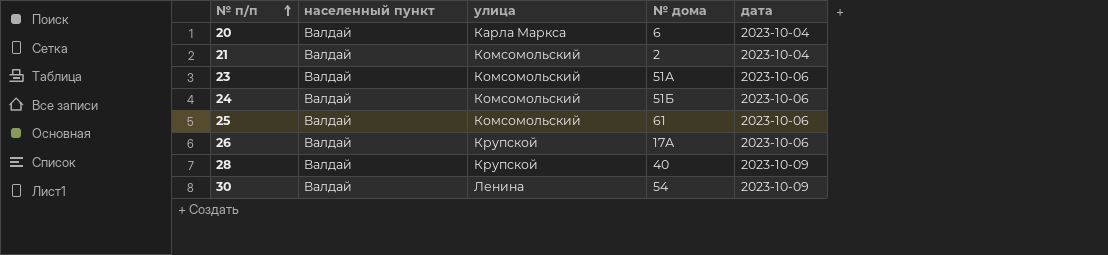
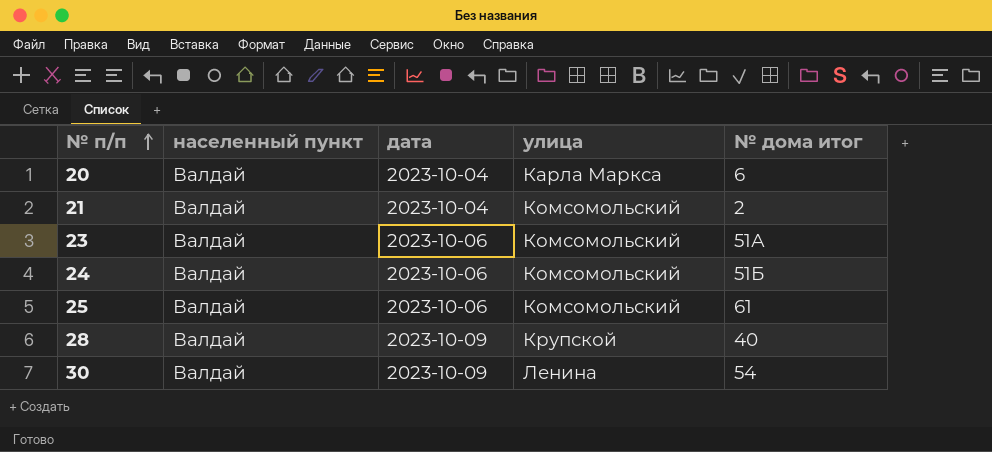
column дата | position: 5 -> 3
column name: № дома -> № дома итог
row 26: Валдай | Крупской | 17А | 2023-10-06 -> none

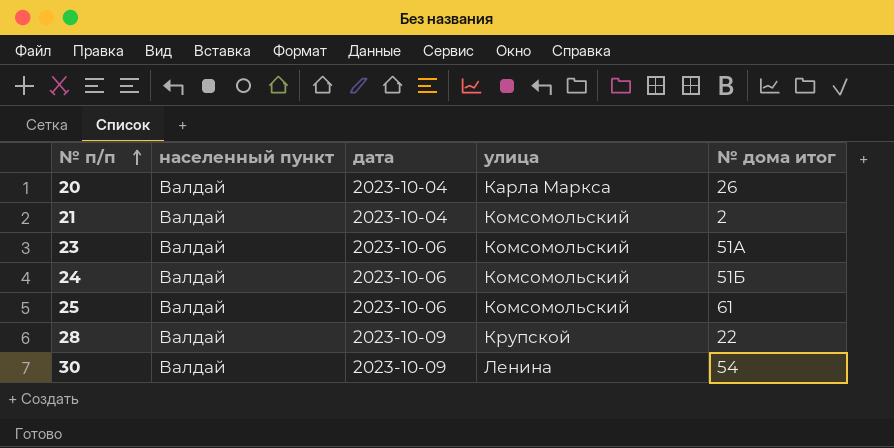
20 | № дома итог: 6 -> 26
28 | № дома итог: 40 -> 22

